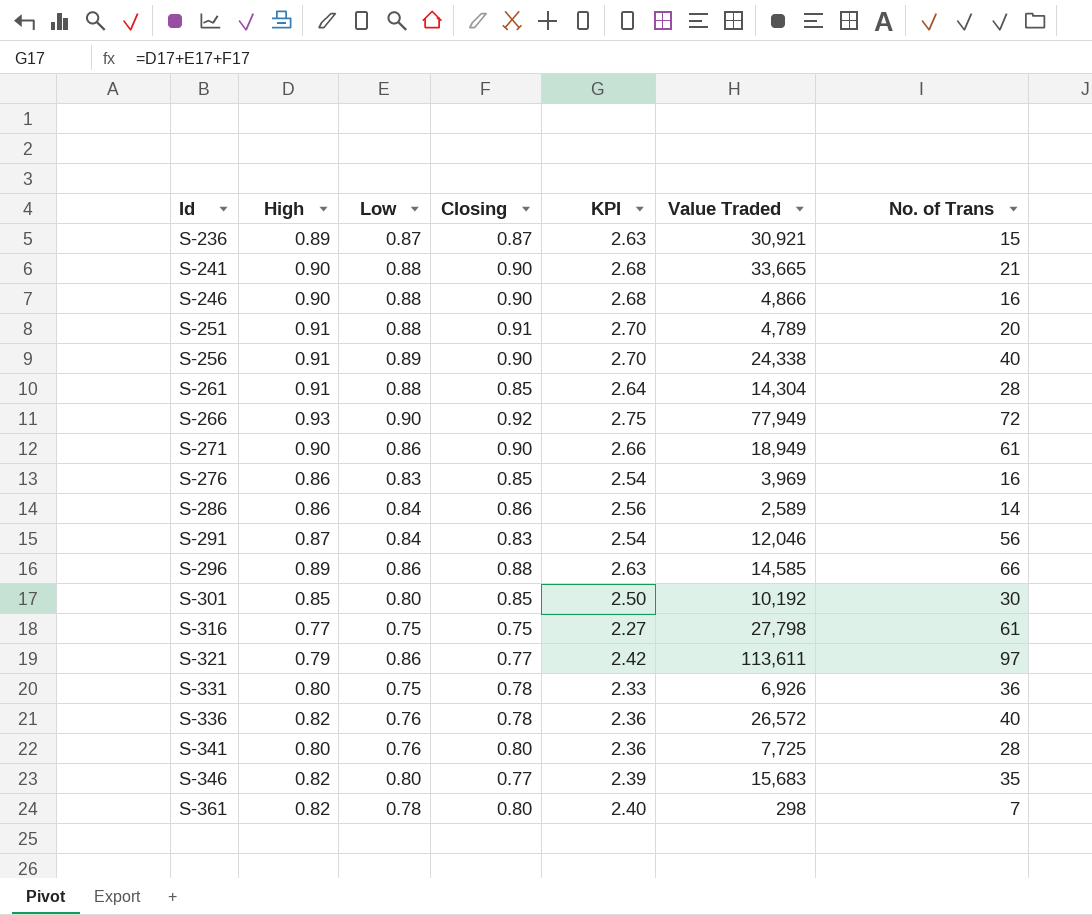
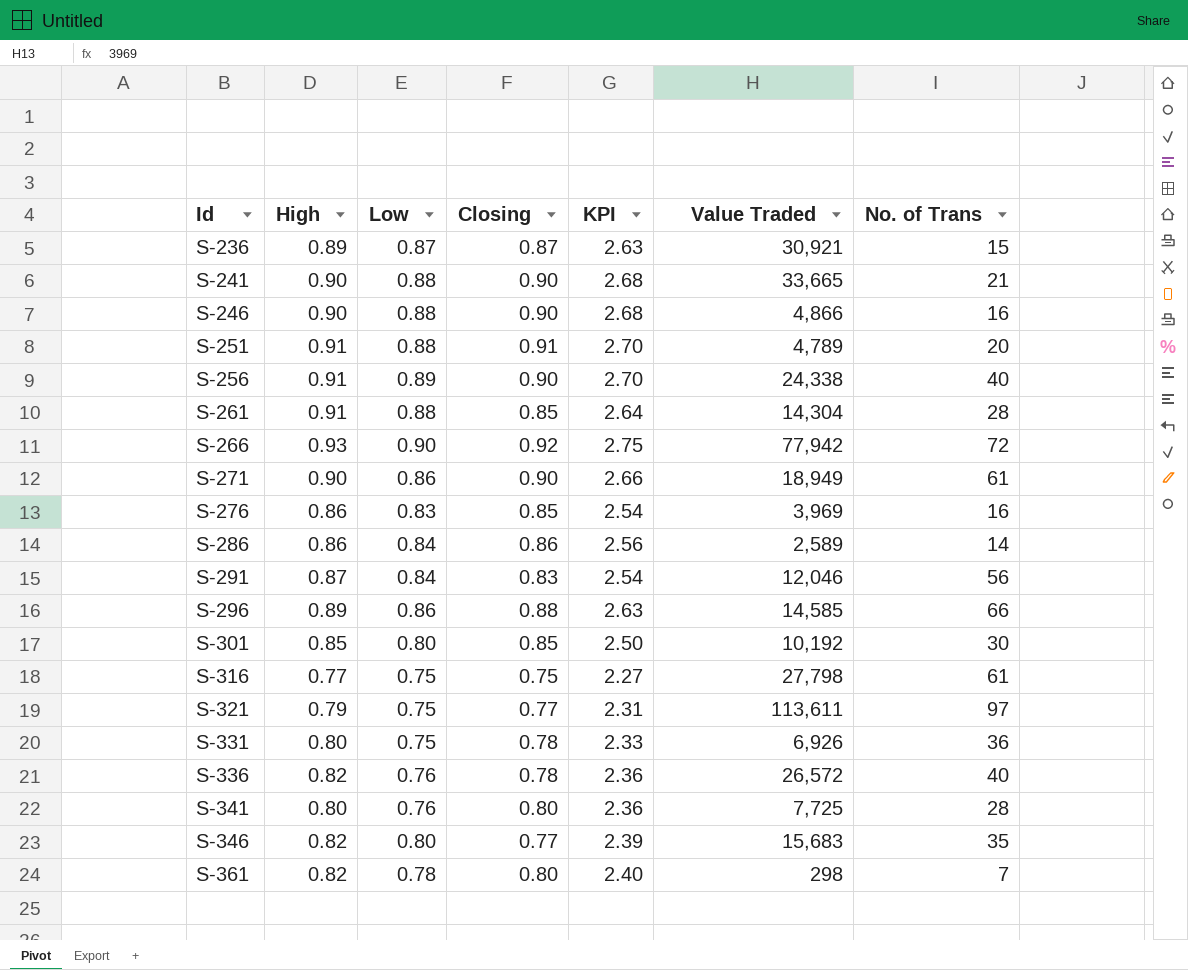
S-266 | Value Traded: 77,949 -> 77,942
S-321 | Low: 0.86 -> 0.75
S-321 | KPI: 2.42 -> 2.31

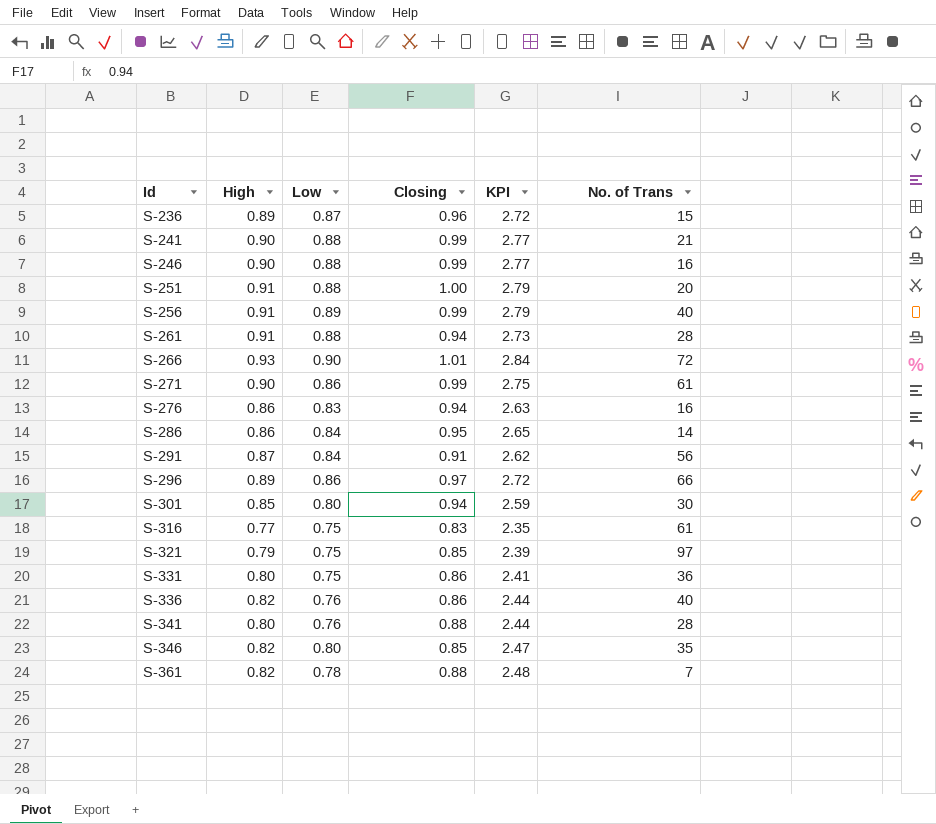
column Value Traded | position: 6 -> none
S-236 | Closing: 0.87 -> 0.96
S-236 | KPI: 2.63 -> 2.72
S-241 | Closing: 0.90 -> 0.99
S-241 | KPI: 2.68 -> 2.77
S-246 | Closing: 0.90 -> 0.99
S-246 | KPI: 2.68 -> 2.77
S-251 | Closing: 0.91 -> 1.00
S-251 | KPI: 2.70 -> 2.79
S-256 | Closing: 0.90 -> 0.99
S-256 | KPI: 2.70 -> 2.79
S-261 | Closing: 0.85 -> 0.94
S-261 | KPI: 2.64 -> 2.73
S-266 | Closing: 0.92 -> 1.01
S-266 | KPI: 2.75 -> 2.84
S-271 | Closing: 0.90 -> 0.99
S-271 | KPI: 2.66 -> 2.75
S-276 | Closing: 0.85 -> 0.94
S-276 | KPI: 2.54 -> 2.63
S-286 | Closing: 0.86 -> 0.95
S-286 | KPI: 2.56 -> 2.65
S-291 | Closing: 0.83 -> 0.91
S-291 | KPI: 2.54 -> 2.62
S-296 | Closing: 0.88 -> 0.97
S-296 | KPI: 2.63 -> 2.72
S-301 | Closing: 0.85 -> 0.94
S-301 | KPI: 2.50 -> 2.59
S-316 | Closing: 0.75 -> 0.83
S-316 | KPI: 2.27 -> 2.35
S-321 | Closing: 0.77 -> 0.85
S-321 | KPI: 2.31 -> 2.39
S-331 | Closing: 0.78 -> 0.86
S-331 | KPI: 2.33 -> 2.41
S-336 | Closing: 0.78 -> 0.86
S-336 | KPI: 2.36 -> 2.44
S-341 | Closing: 0.80 -> 0.88
S-341 | KPI: 2.36 -> 2.44
S-346 | Closing: 0.77 -> 0.85
S-346 | KPI: 2.39 -> 2.47
S-361 | Closing: 0.80 -> 0.88
S-361 | KPI: 2.40 -> 2.48

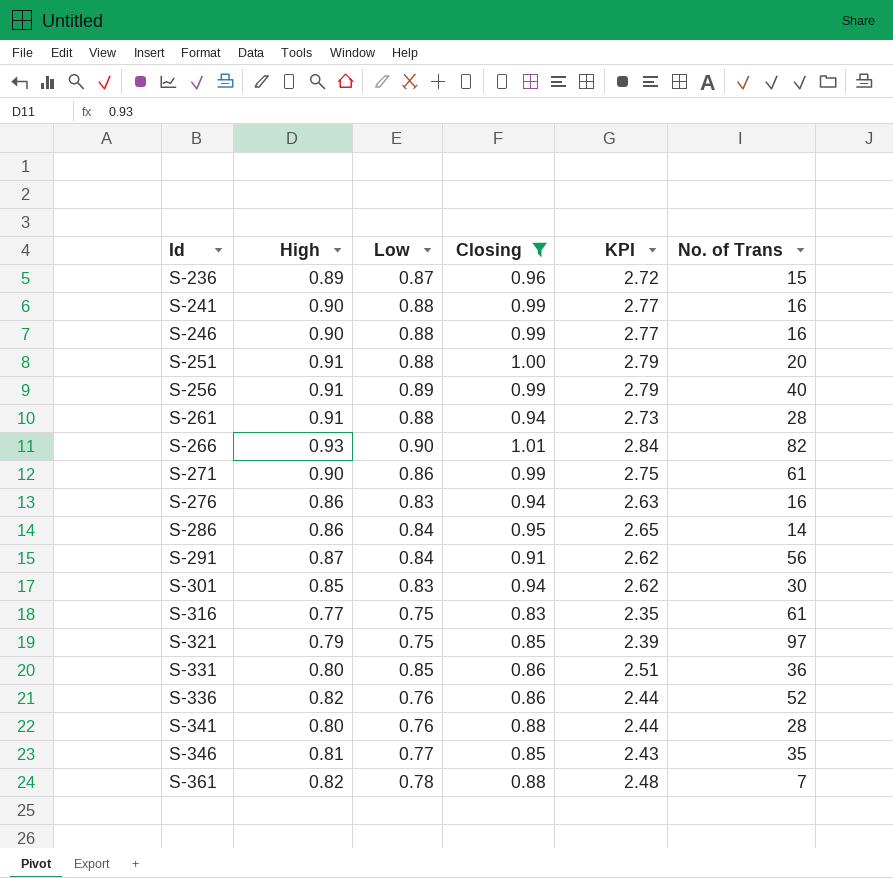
filter: none -> Closing != 0.97
S-241 | No. of Trans: 21 -> 16
S-266 | No. of Trans: 72 -> 82
S-301 | Low: 0.80 -> 0.83
S-301 | KPI: 2.59 -> 2.62
S-331 | Low: 0.75 -> 0.85
S-331 | KPI: 2.41 -> 2.51
S-336 | No. of Trans: 40 -> 52
S-346 | High: 0.82 -> 0.81
S-346 | Low: 0.80 -> 0.77
S-346 | KPI: 2.47 -> 2.43

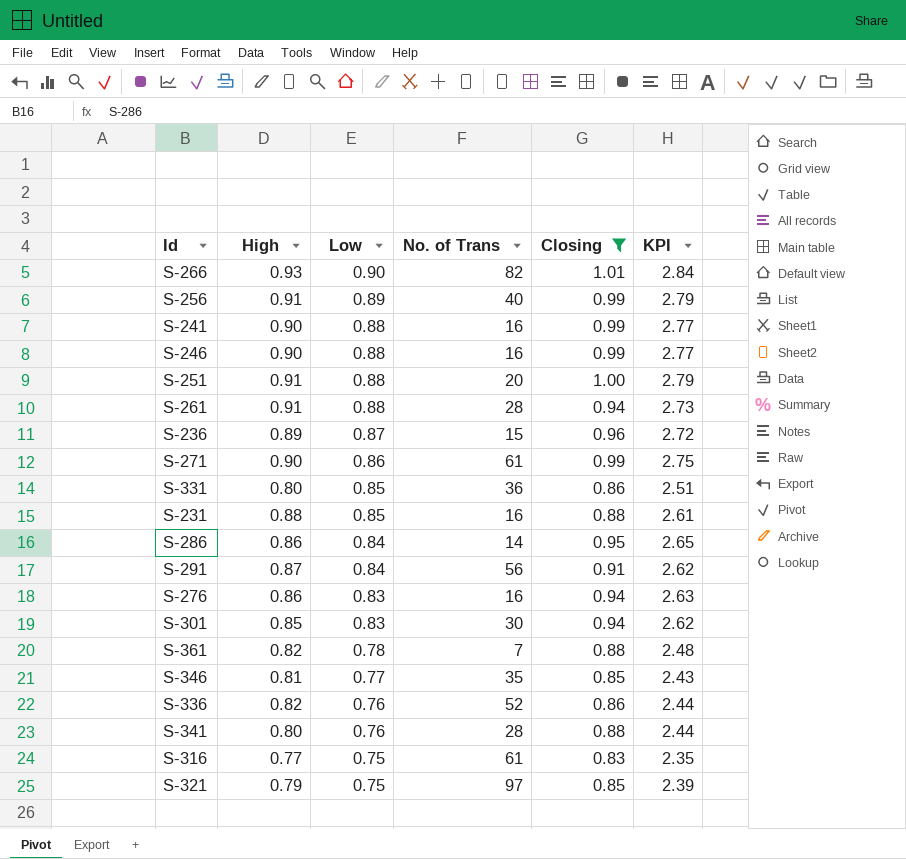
row order: Id ascending -> Low descending
column No. of Trans | position: 6 -> 4
row S-231: none -> 0.88 | 0.85 | 16 | 0.88 | 2.61

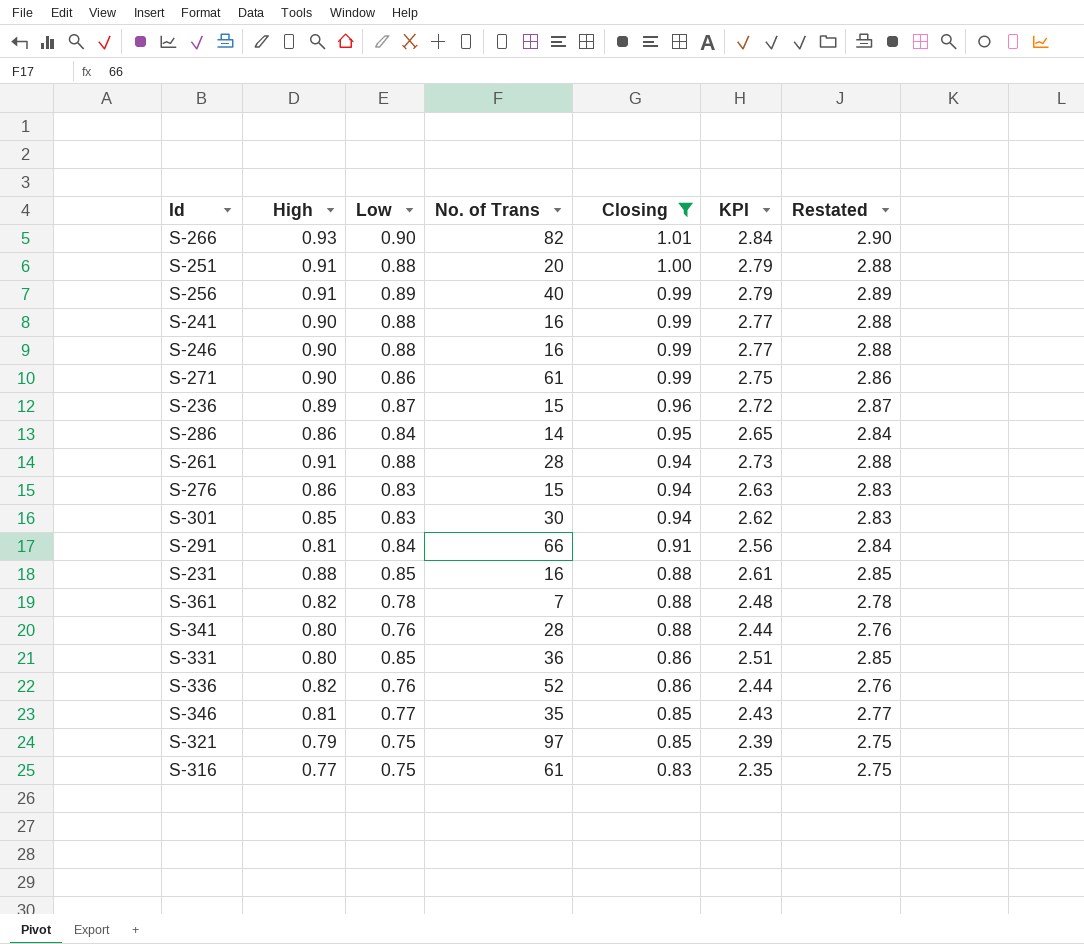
row order: Low descending -> Closing descending
column Restated | formula: none -> [Low] + 2
S-276 | No. of Trans: 16 -> 15
S-291 | High: 0.87 -> 0.81
S-291 | No. of Trans: 56 -> 66
S-291 | KPI: 2.62 -> 2.56

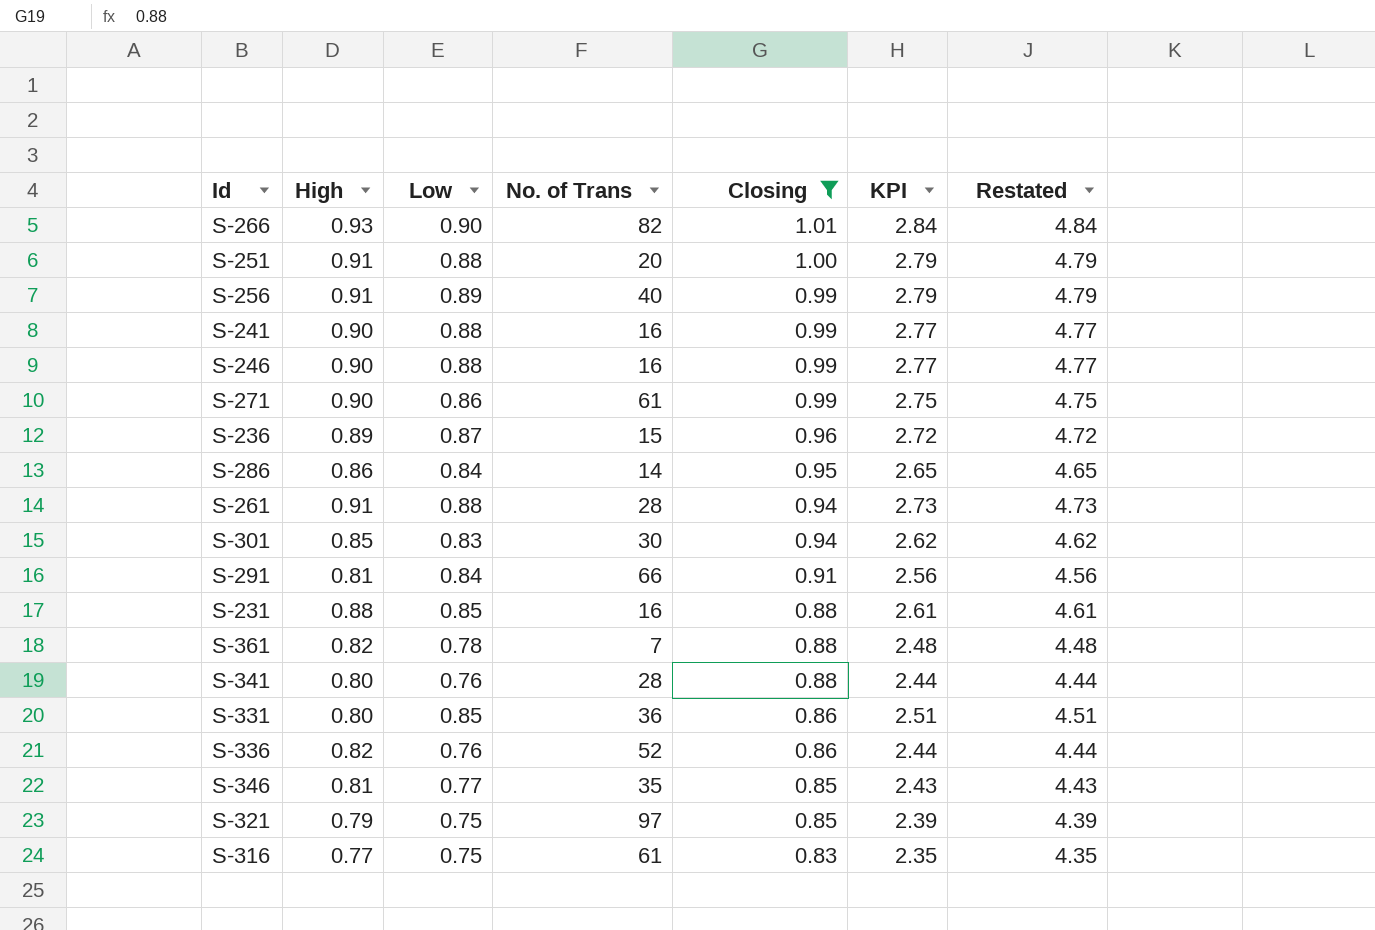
column Restated | formula: [Low] + 2 -> [KPI] + 2
row S-276: 0.86 | 0.83 | 15 | 0.94 | 2.63 | 2.83 -> none

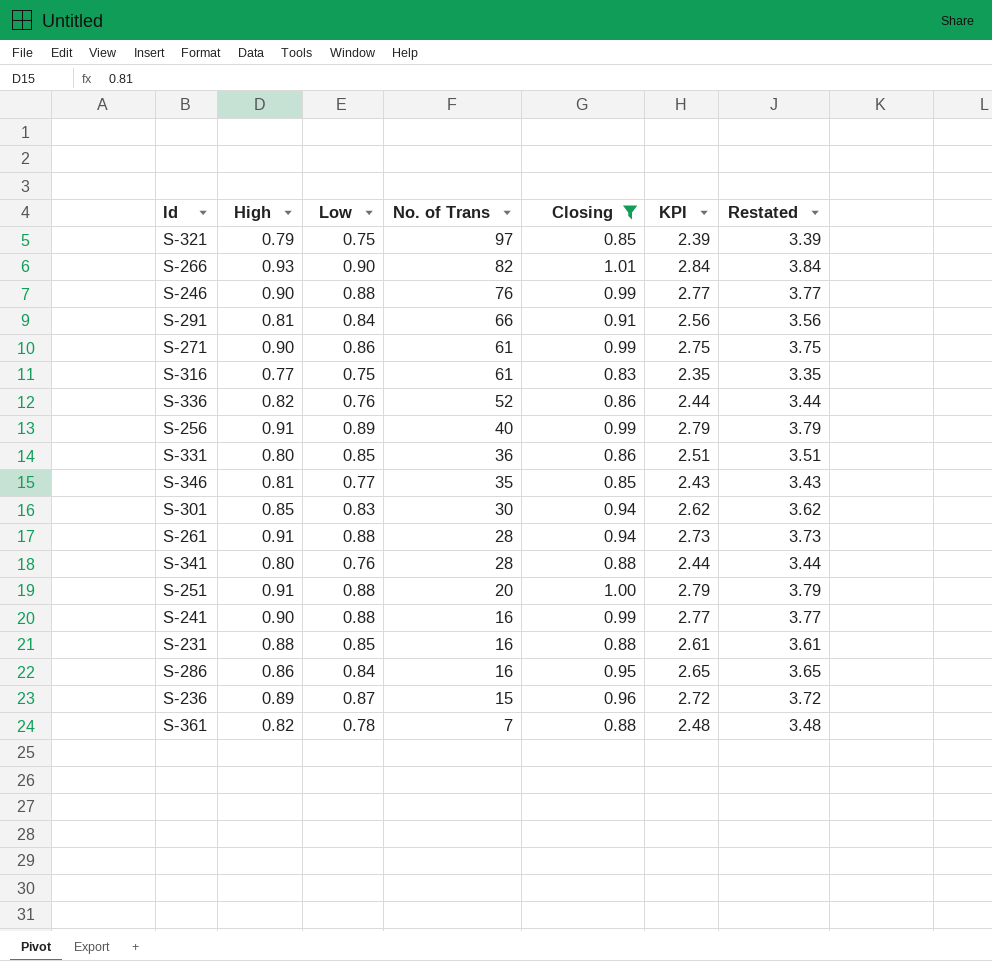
row order: Closing descending -> No. of Trans descending
column Restated | formula: [KPI] + 2 -> [KPI] + 1
S-246 | No. of Trans: 16 -> 76
S-286 | No. of Trans: 14 -> 16

